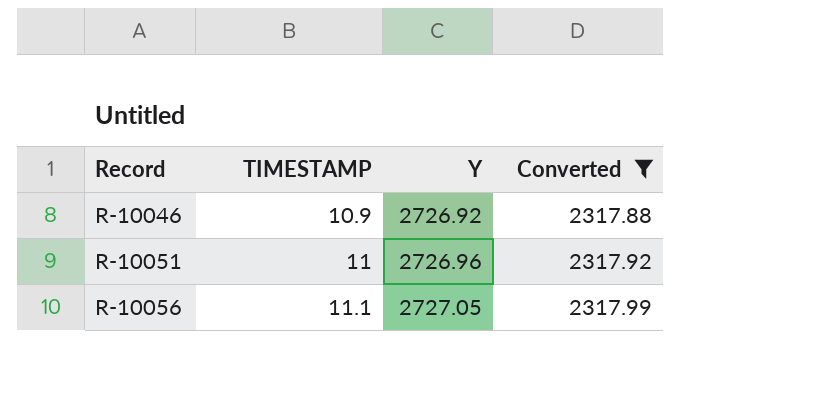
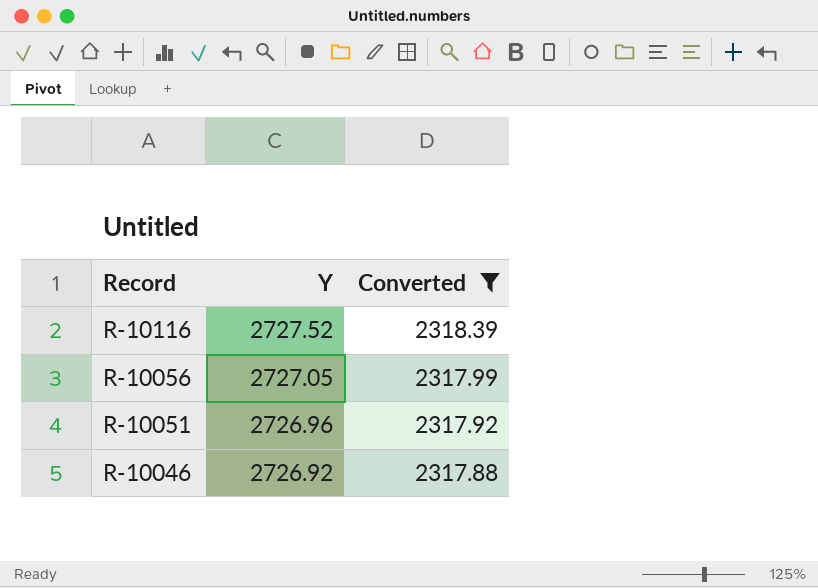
row order: Record ascending -> Record descending
column TIMESTAMP | position: 2 -> none
row R-10116: none -> 2727.52 | 2318.39

